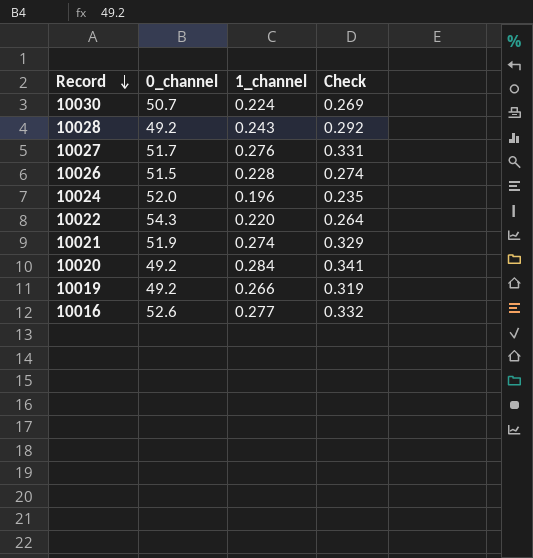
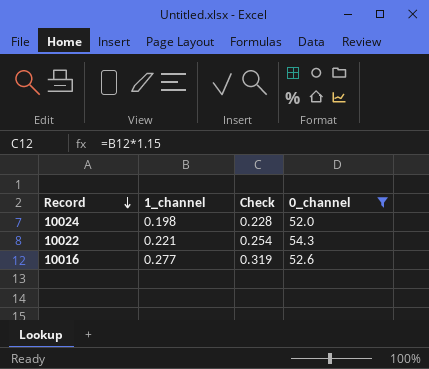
filter: none -> 0_channel >= 52.0
column Check | formula: [1_channel] * 1.2 -> [1_channel] * 1.15
column 0_channel | position: 2 -> 4
10024 | 1_channel: 0.196 -> 0.198
10022 | 1_channel: 0.220 -> 0.221

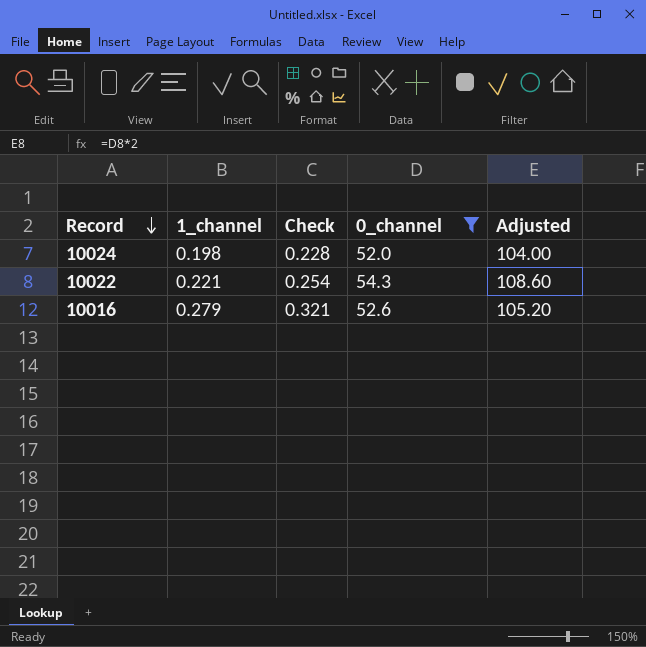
column Adjusted | formula: none -> [0_channel] * 2
10016 | 1_channel: 0.277 -> 0.279
10016 | Check: 0.319 -> 0.321

